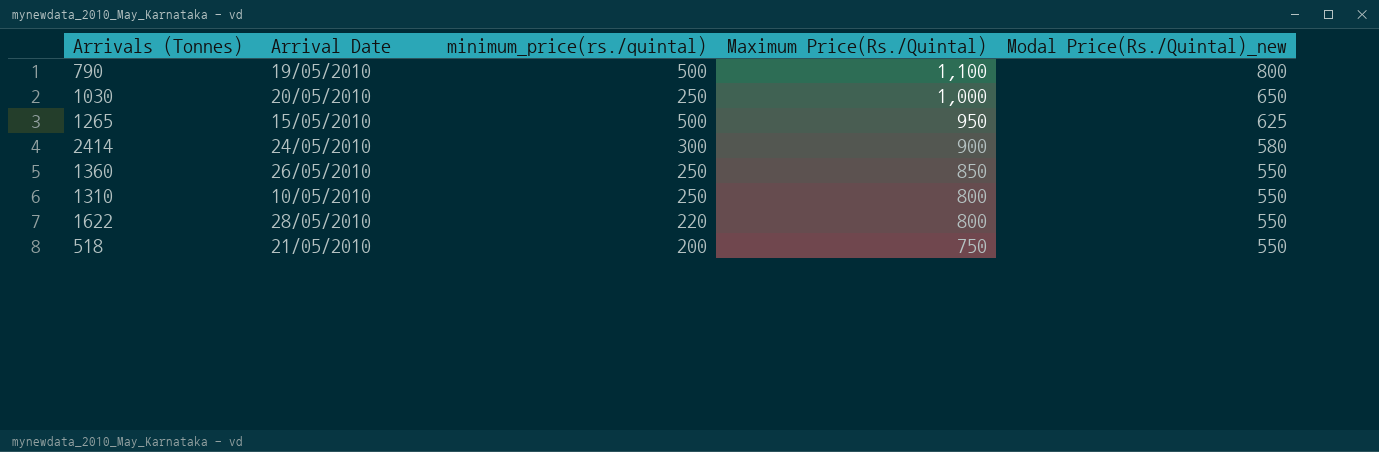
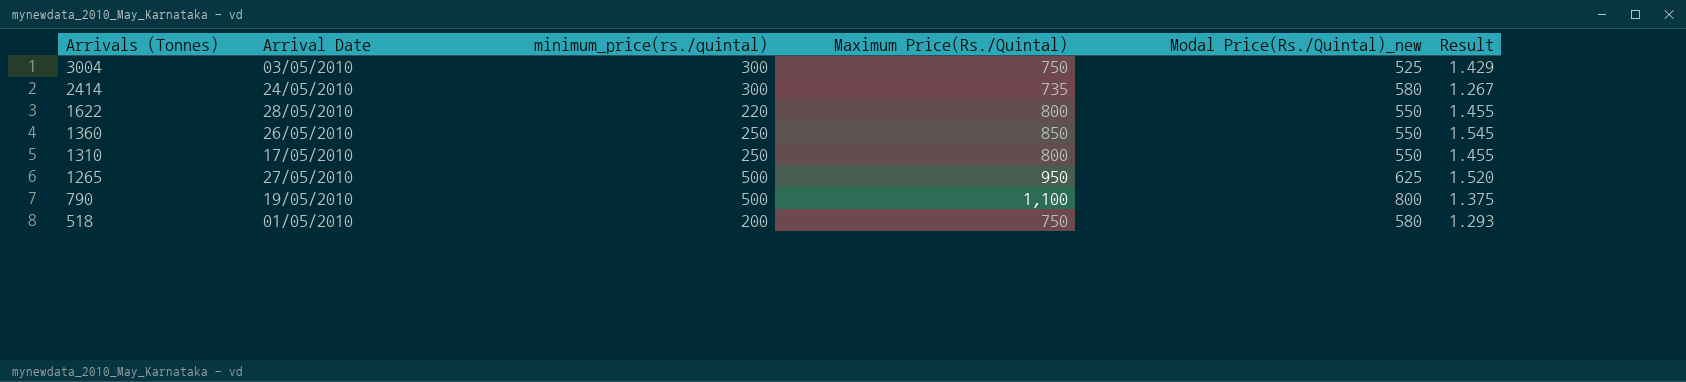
row order: Maximum Price(Rs./Quintal) descending -> Arrivals (Tonnes) descending
column Result | formula: none -> [Maximum Price(Rs./Quintal)] / [Modal Price(Rs./Quintal)_new]
row 1030: 20/05/2010 | 250 | 1,000 | 650 -> none
row 3004: none -> 03/05/2010 | 300 | 750 | 525 | 1.429
2414 | Maximum Price(Rs./Quintal): 900 -> 735
1310 | Arrival Date: 10/05/2010 -> 17/05/2010
1265 | Arrival Date: 15/05/2010 -> 27/05/2010
518 | Arrival Date: 21/05/2010 -> 01/05/2010
518 | Modal Price(Rs./Quintal)_new: 550 -> 580

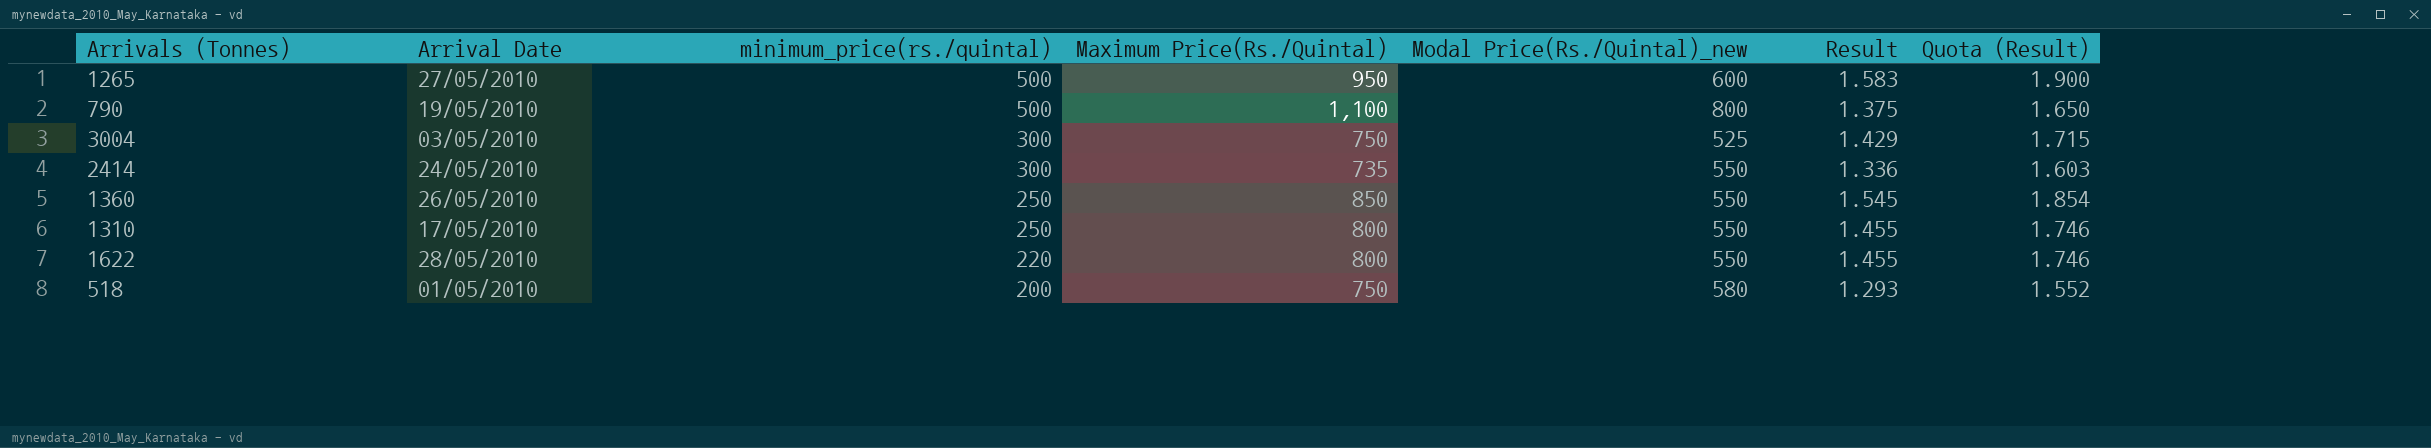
row order: Arrivals (Tonnes) descending -> minimum_price(rs./quintal) descending
column Quota (Result) | formula: none -> [Result] * 1.2
1265 | Modal Price(Rs./Quintal)_new: 625 -> 600
1265 | Result: 1.520 -> 1.583
2414 | Modal Price(Rs./Quintal)_new: 580 -> 550
2414 | Result: 1.267 -> 1.336

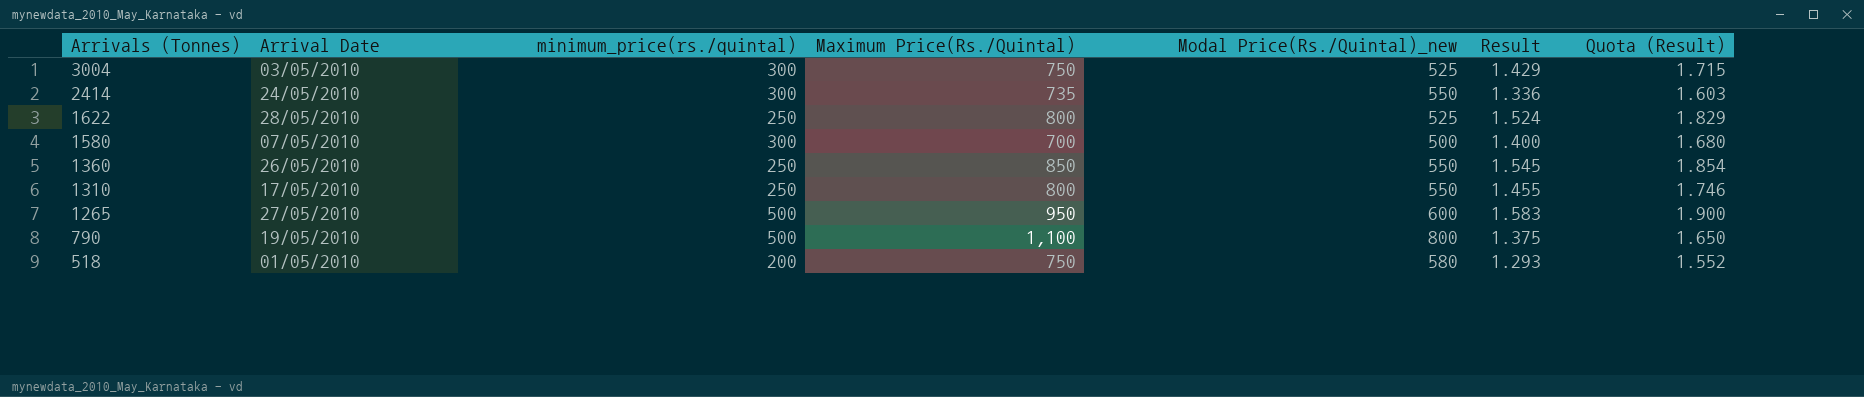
row order: minimum_price(rs./quintal) descending -> Arrivals (Tonnes) descending
1622 | minimum_price(rs./quintal): 220 -> 250
1622 | Modal Price(Rs./Quintal)_new: 550 -> 525
1622 | Result: 1.455 -> 1.524
1622 | Quota (Result): 1.746 -> 1.829
row 1580: none -> 07/05/2010 | 300 | 700 | 500 | 1.400 | 1.680

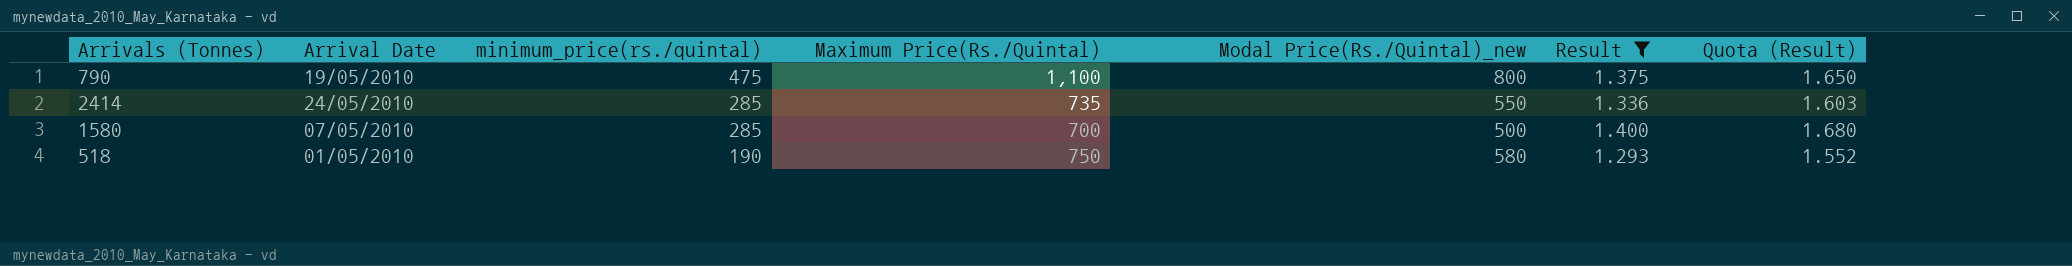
filter: none -> Result <= 1.400
row order: Arrivals (Tonnes) descending -> minimum_price(rs./quintal) descending
790 | minimum_price(rs./quintal): 500 -> 475
2414 | minimum_price(rs./quintal): 300 -> 285
1580 | minimum_price(rs./quintal): 300 -> 285
518 | minimum_price(rs./quintal): 200 -> 190

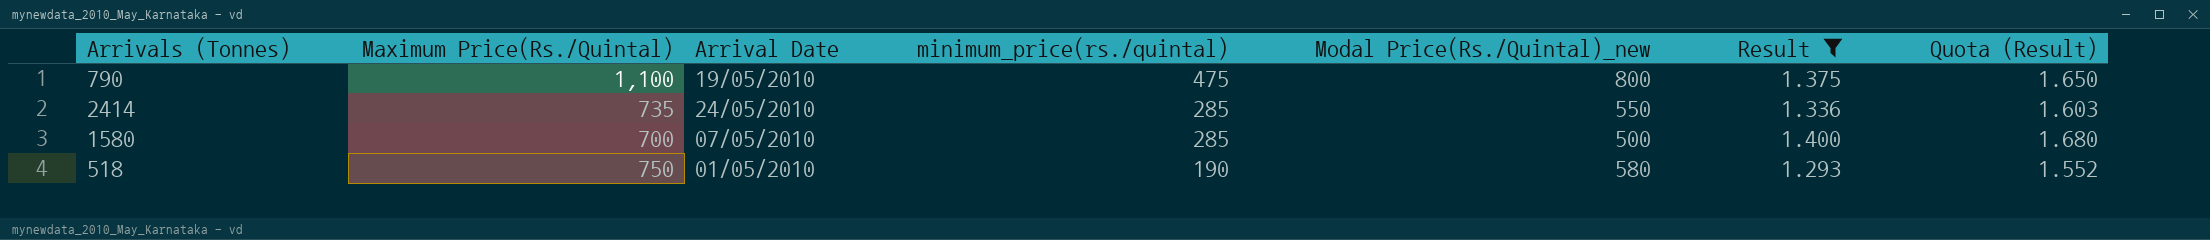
column Maximum Price(Rs./Quintal) | position: 4 -> 2

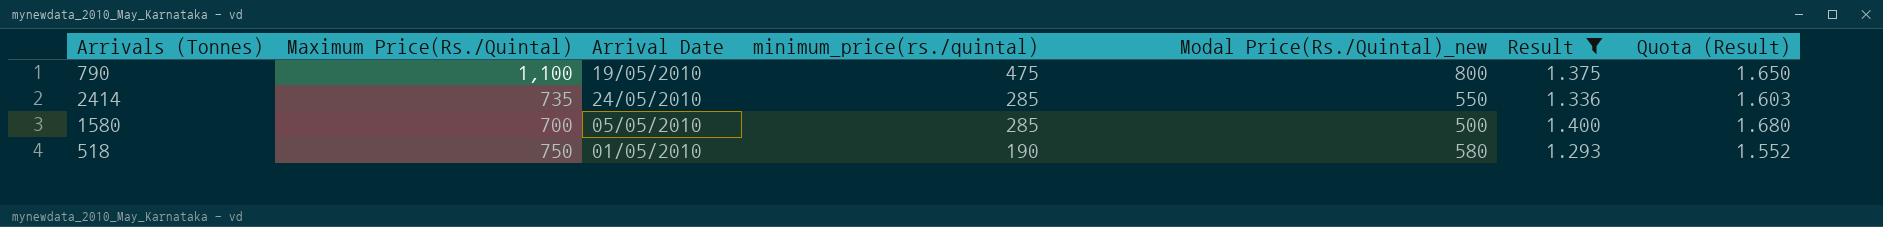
1580 | Arrival Date: 07/05/2010 -> 05/05/2010

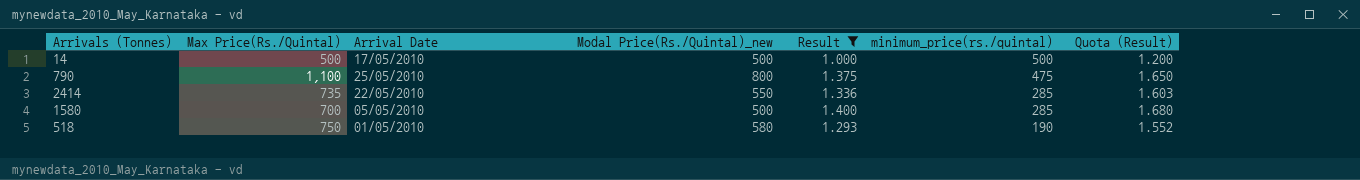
column name: Maximum Price(Rs./Quintal) -> Max Price(Rs./Quintal)
column minimum_price(rs./quintal) | position: 4 -> 6
row 14: none -> 500 | 17/05/2010 | 500 | 1.000 | 500 | 1.200
790 | Arrival Date: 19/05/2010 -> 25/05/2010
2414 | Arrival Date: 24/05/2010 -> 22/05/2010

